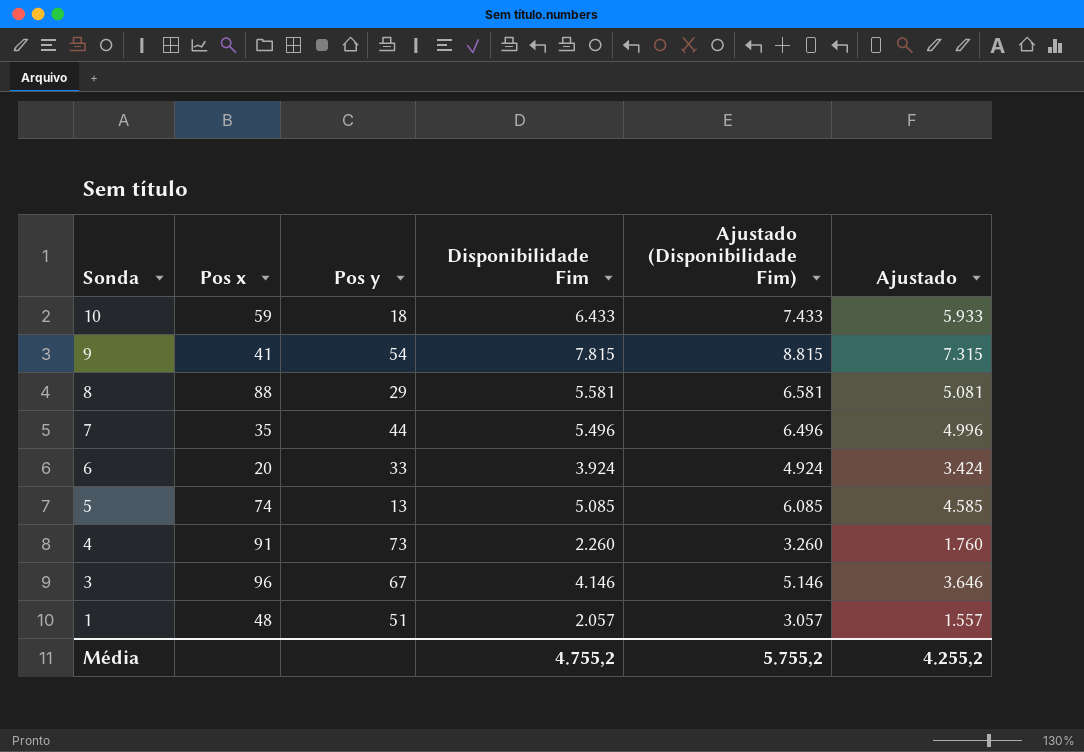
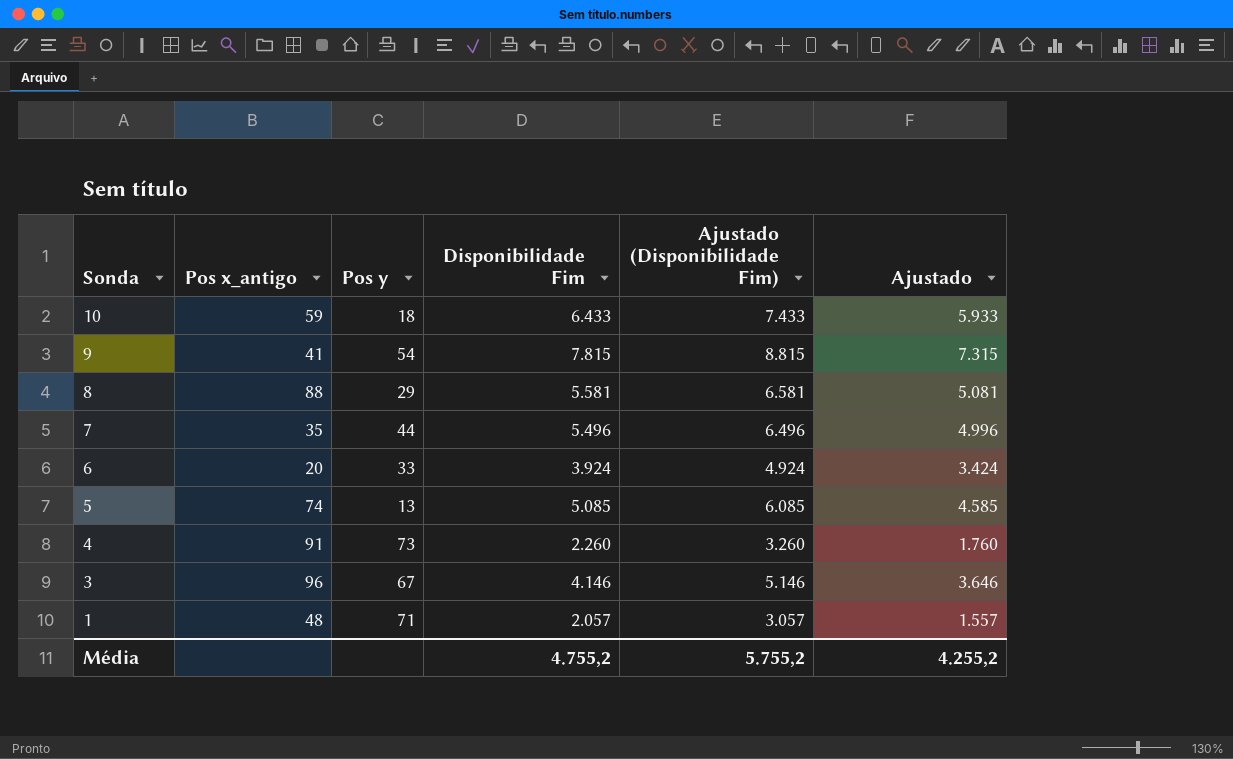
column name: Pos x -> Pos x_antigo
1 | Pos y: 51 -> 71

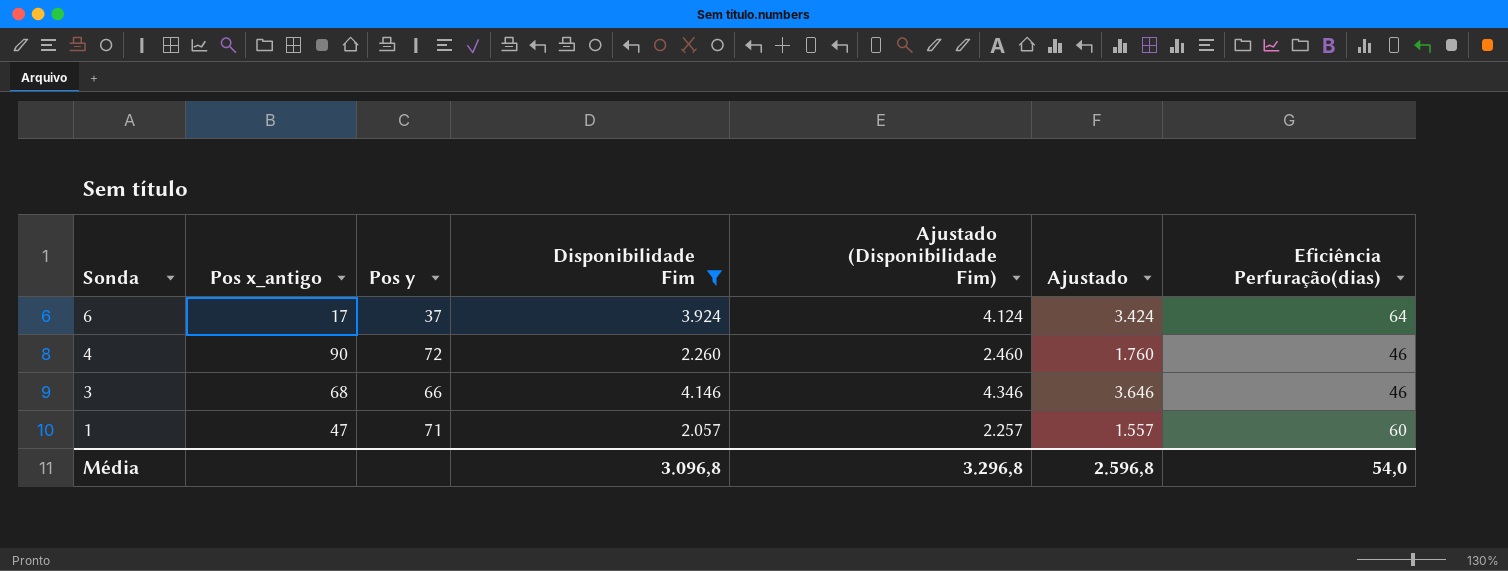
filter: none -> Disponibilidade Fim <= 4.146
column Ajustado (Disponibilidade Fim) | formula: [Disponibilidade Fim] + 1000 -> [Disponibilidade Fim] + 200
column Eficiência Perfuração(dias) | position: none -> 7
6 | Pos x_antigo: 20 -> 17
6 | Pos y: 33 -> 37
4 | Pos x_antigo: 91 -> 90
4 | Pos y: 73 -> 72
3 | Pos x_antigo: 96 -> 68
3 | Pos y: 67 -> 66
1 | Pos x_antigo: 48 -> 47
Média | Disponibilidade Fim: 4.755,2 -> 3.096,8
Média | Ajustado (Disponibilidade Fim): 5.755,2 -> 3.296,8
Média | Ajustado: 4.255,2 -> 2.596,8

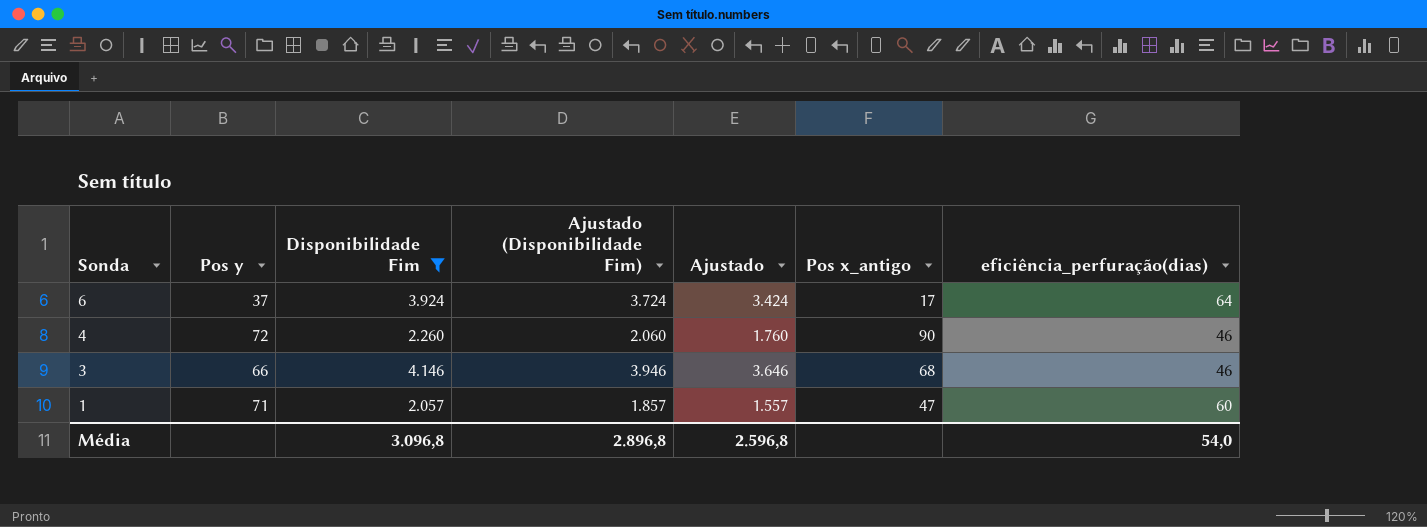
column Ajustado (Disponibilidade Fim) | formula: [Disponibilidade Fim] + 200 -> [Disponibilidade Fim] - 200
column Pos x_antigo | position: 2 -> 6
column name: Eficiência Perfuração(dias) -> eficiência_perfuração(dias)
Média | Ajustado (Disponibilidade Fim): 3.296,8 -> 2.896,8

